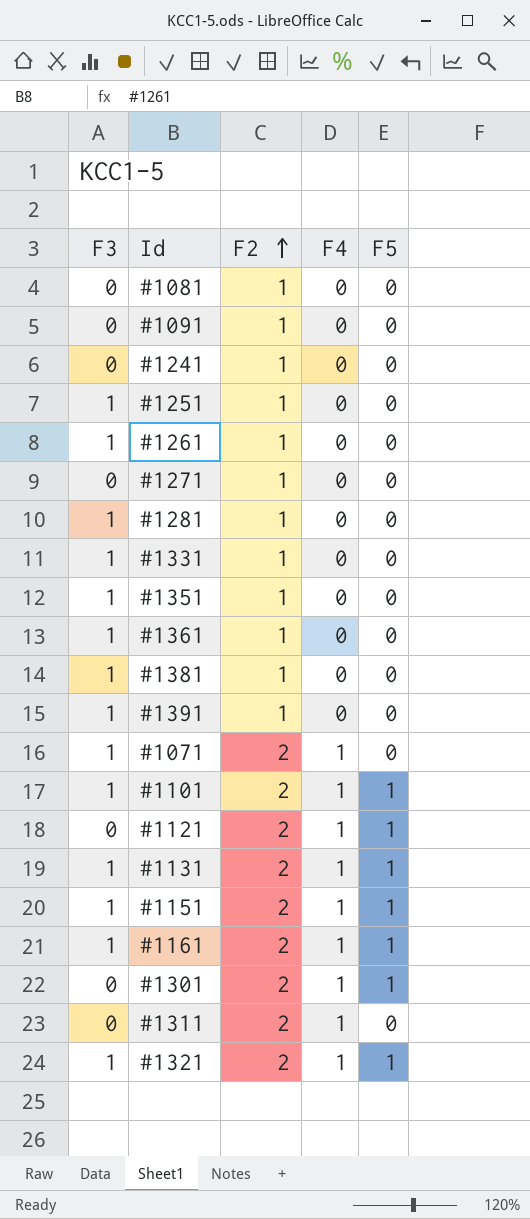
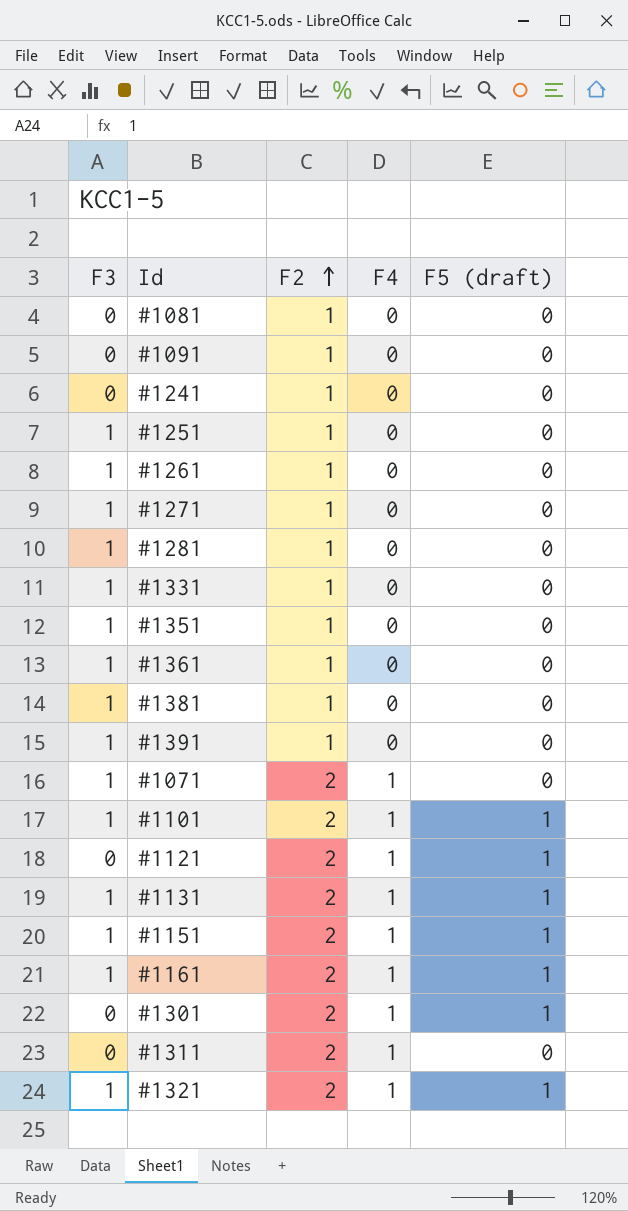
column name: F5 -> F5 (draft)
#1271 | F3: 0 -> 1

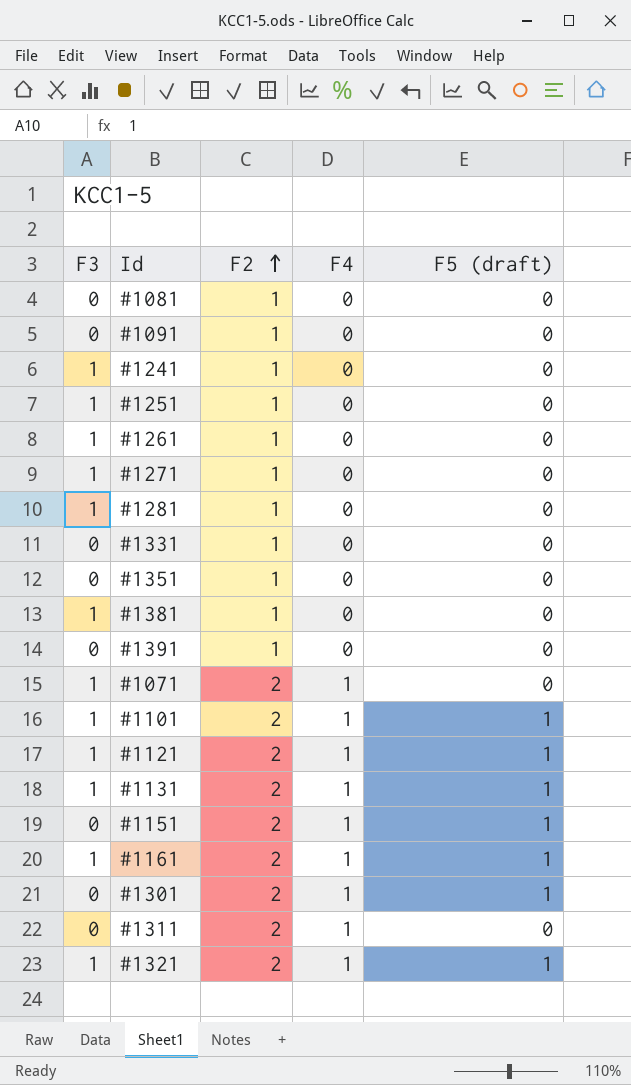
row #1361: 1 | 1 | 0 | 0 -> none
#1241 | F3: 0 -> 1
#1331 | F3: 1 -> 0
#1351 | F3: 1 -> 0
#1391 | F3: 1 -> 0
#1121 | F3: 0 -> 1
#1151 | F3: 1 -> 0

